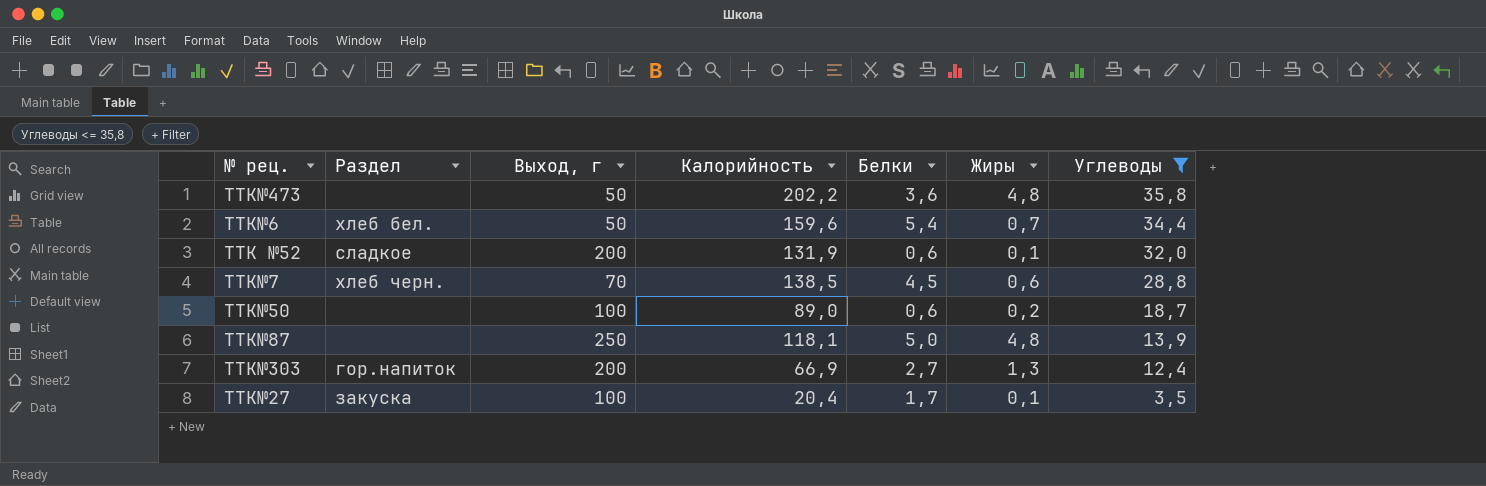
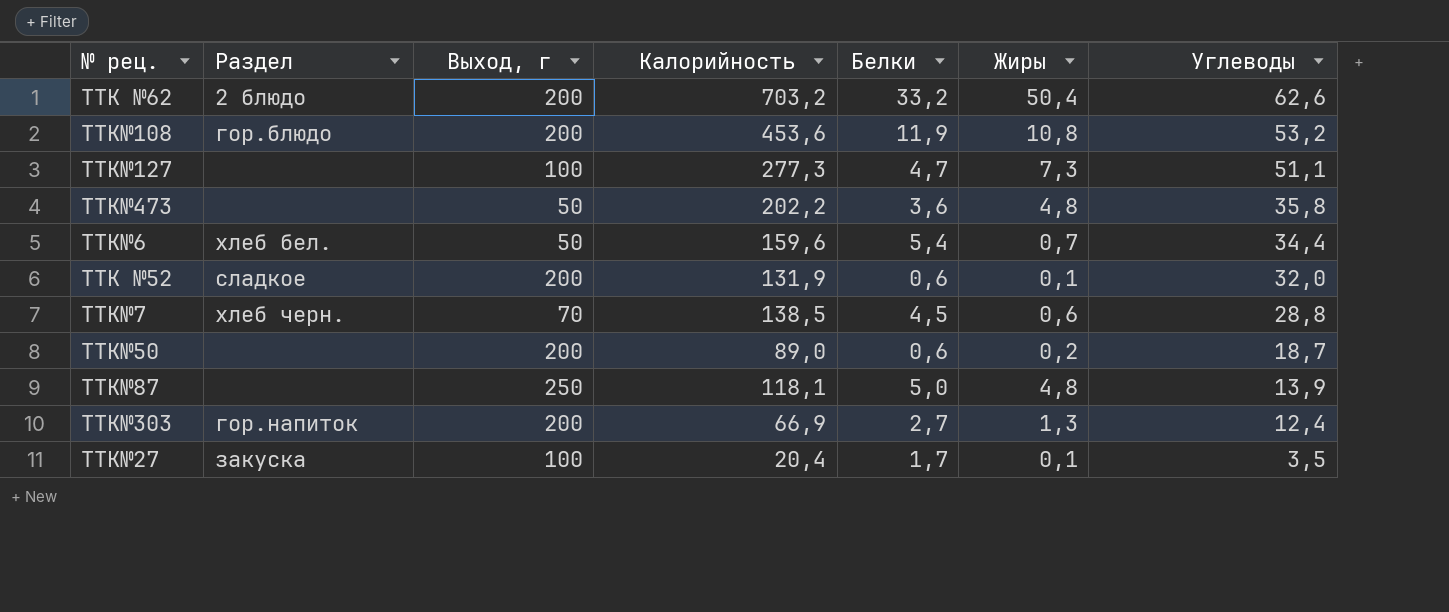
filter: Углеводы <= 35,8 -> none
ТТК№50 | Выход, г: 100 -> 200

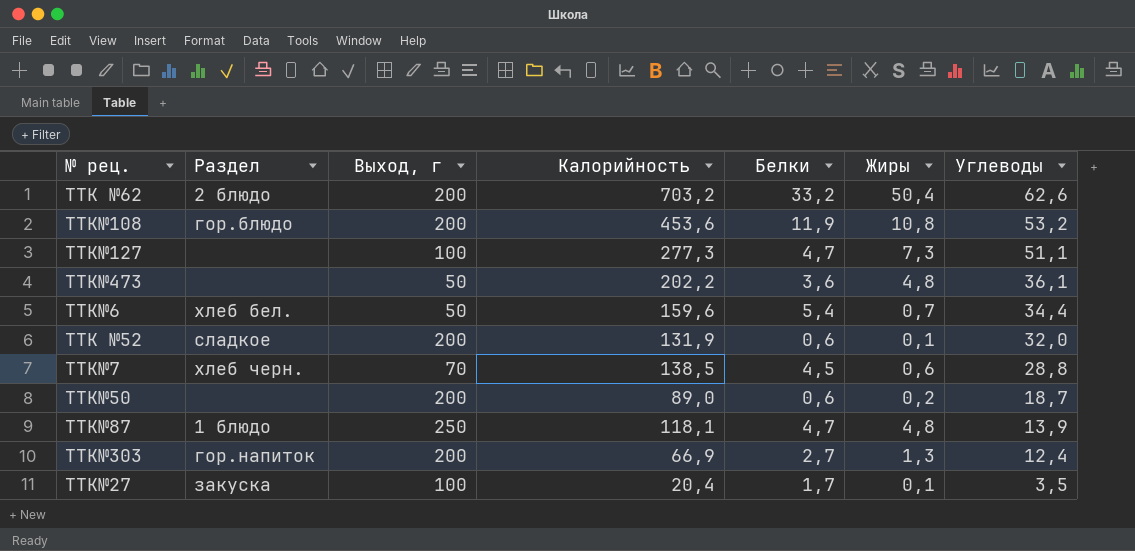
ТТК№473 | Углеводы: 35,8 -> 36,1
ТТК№87 | Раздел: none -> 1 блюдо
ТТК№87 | Белки: 5,0 -> 4,7

